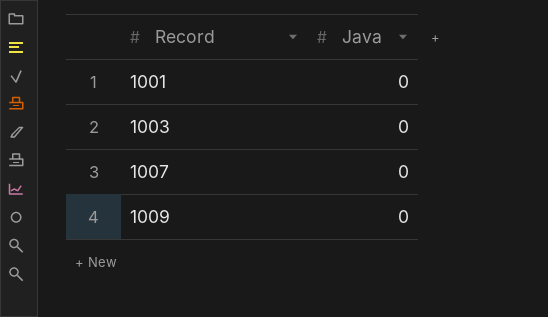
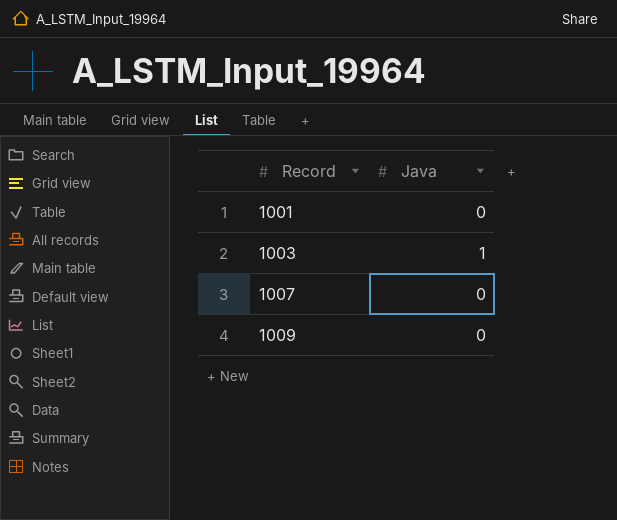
1003 | Java: 0 -> 1

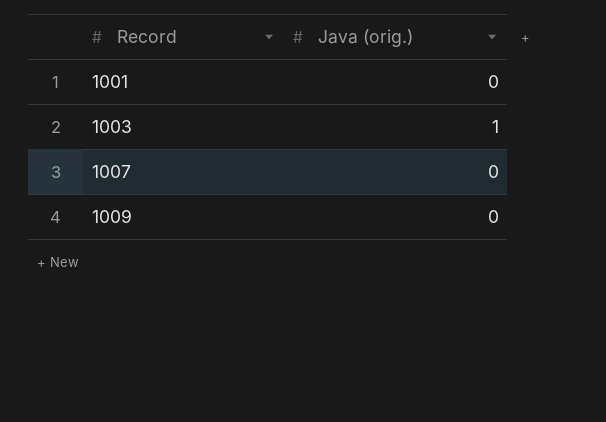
column name: Java -> Java (orig.)

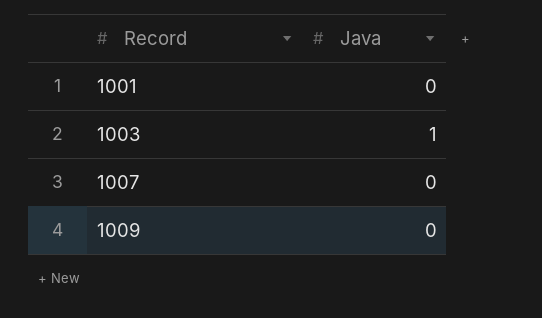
column name: Java (orig.) -> Java

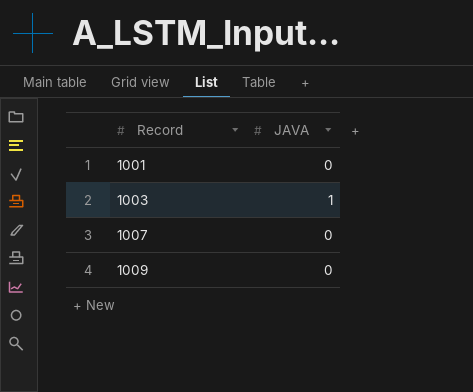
column name: Java -> JAVA

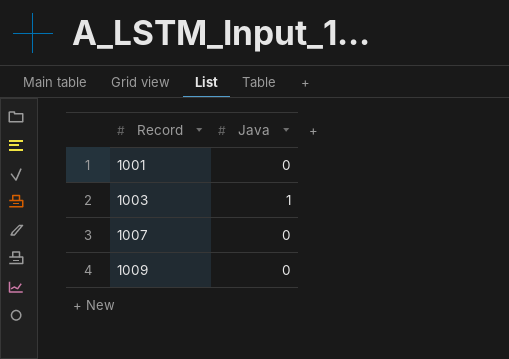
column name: JAVA -> Java

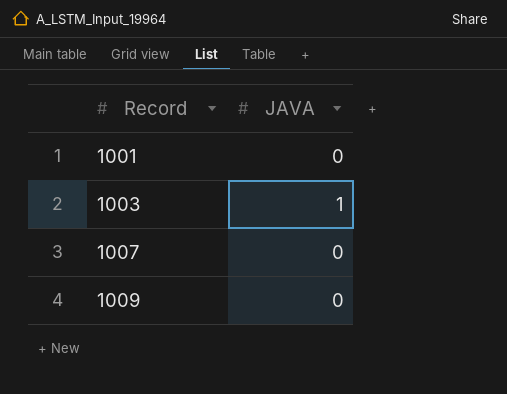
column name: Java -> JAVA

